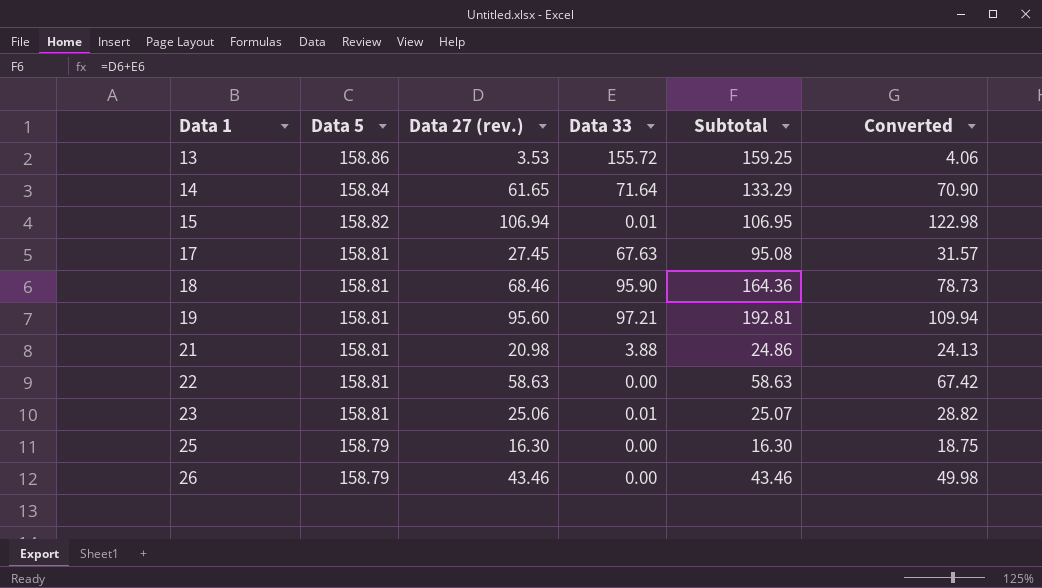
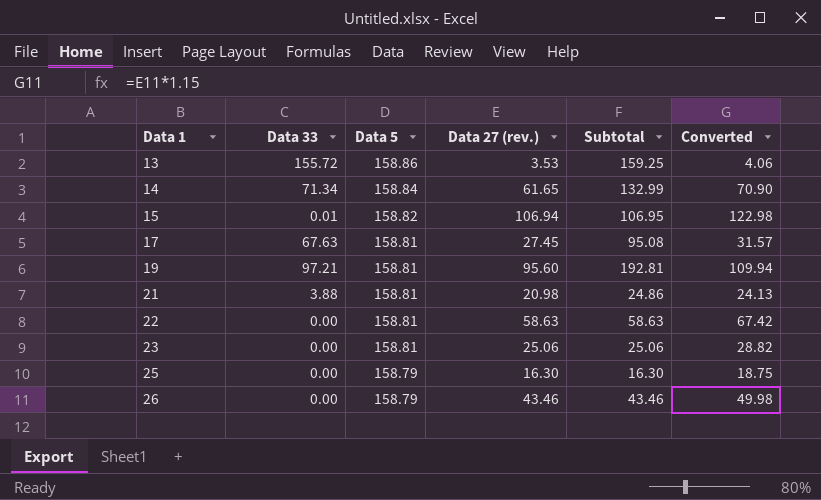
column Data 33 | position: 4 -> 2
row 18: 158.81 | 68.46 | 95.90 | 164.36 | 78.73 -> none
14 | Data 33: 71.64 -> 71.34
14 | Subtotal: 133.29 -> 132.99
23 | Data 33: 0.01 -> 0.00
23 | Subtotal: 25.07 -> 25.06

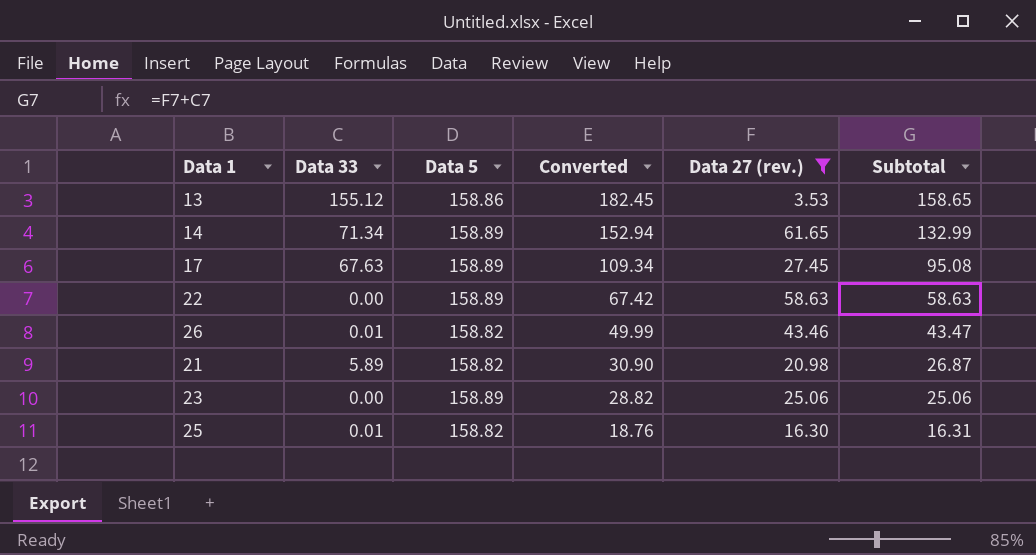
filter: none -> Data 27 (rev.) <= 61.65
row order: Data 1 ascending -> Converted descending
column Converted | formula: [Data 27 (rev.)] * 1.15 -> [Subtotal] * 1.15
column Converted | position: 6 -> 4
13 | Data 33: 155.72 -> 155.12
13 | Subtotal: 159.25 -> 158.65
14 | Data 5: 158.84 -> 158.89
17 | Data 5: 158.81 -> 158.89
22 | Data 5: 158.81 -> 158.89
26 | Data 33: 0.00 -> 0.01
26 | Data 5: 158.79 -> 158.82
26 | Subtotal: 43.46 -> 43.47
21 | Data 33: 3.88 -> 5.89
21 | Data 5: 158.81 -> 158.82
21 | Subtotal: 24.86 -> 26.87
23 | Data 5: 158.81 -> 158.89
25 | Data 33: 0.00 -> 0.01
25 | Data 5: 158.79 -> 158.82
25 | Subtotal: 16.30 -> 16.31

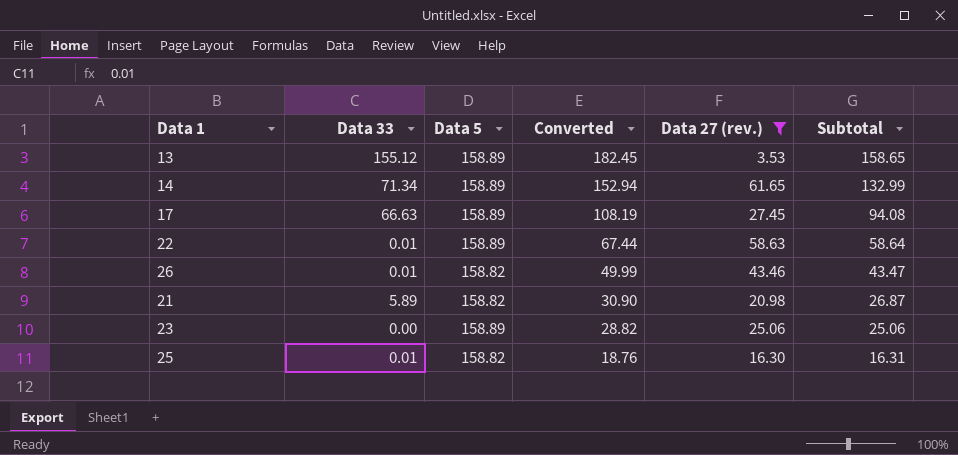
13 | Data 5: 158.86 -> 158.89
17 | Data 33: 67.63 -> 66.63
17 | Converted: 109.34 -> 108.19
17 | Subtotal: 95.08 -> 94.08
22 | Data 33: 0.00 -> 0.01
22 | Converted: 67.42 -> 67.44
22 | Subtotal: 58.63 -> 58.64

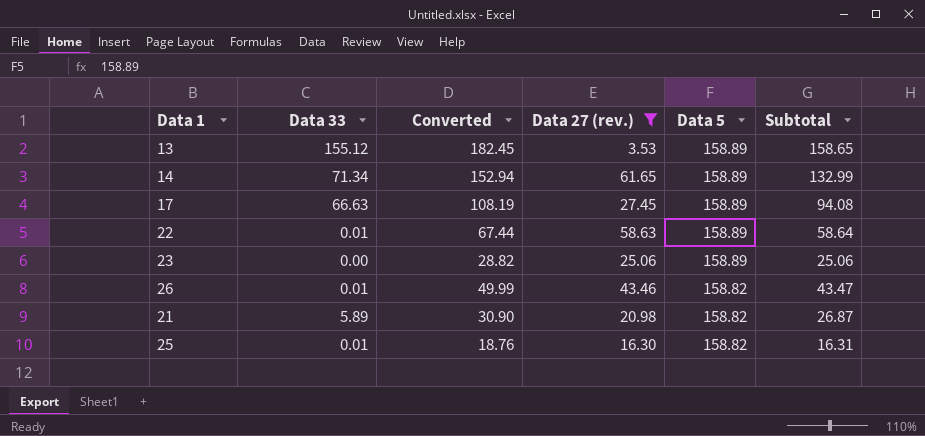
row order: Converted descending -> Data 5 descending
column Data 5 | position: 3 -> 5

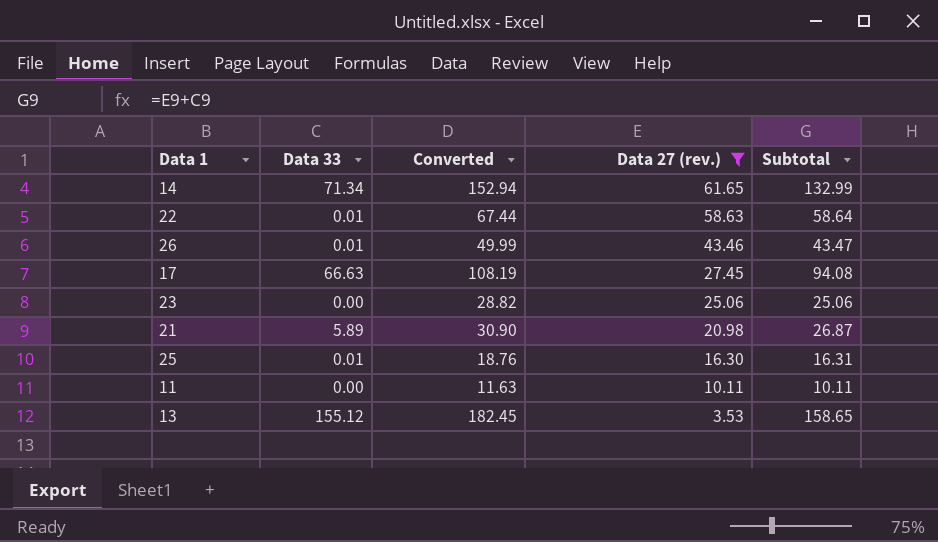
row order: Data 5 descending -> Data 27 (rev.) descending
column Data 5 | position: 5 -> none
row 11: none -> 0.00 | 11.63 | 10.11 | 10.11

